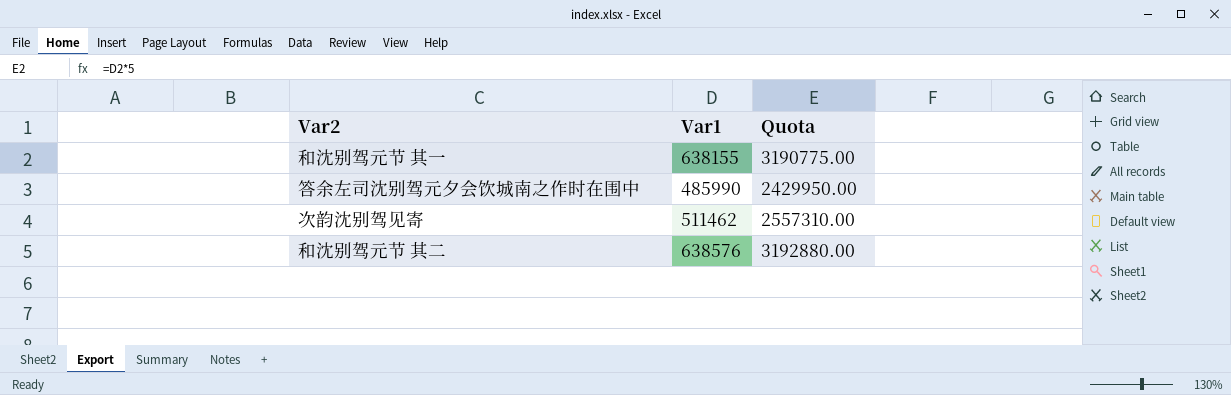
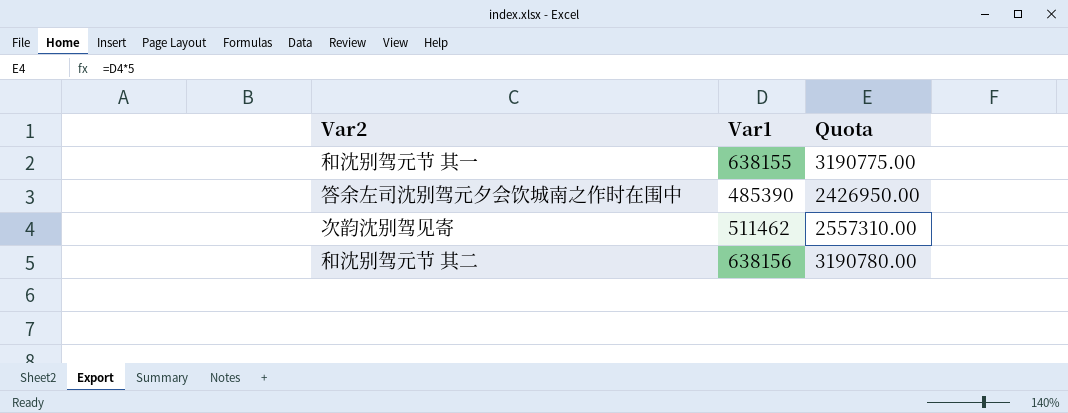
答余左司沈别驾元夕会饮城南之作时在围中 | Var1: 485990 -> 485390
答余左司沈别驾元夕会饮城南之作时在围中 | Quota: 2429950.00 -> 2426950.00
和沈别驾元节 其二 | Var1: 638576 -> 638156
和沈别驾元节 其二 | Quota: 3192880.00 -> 3190780.00

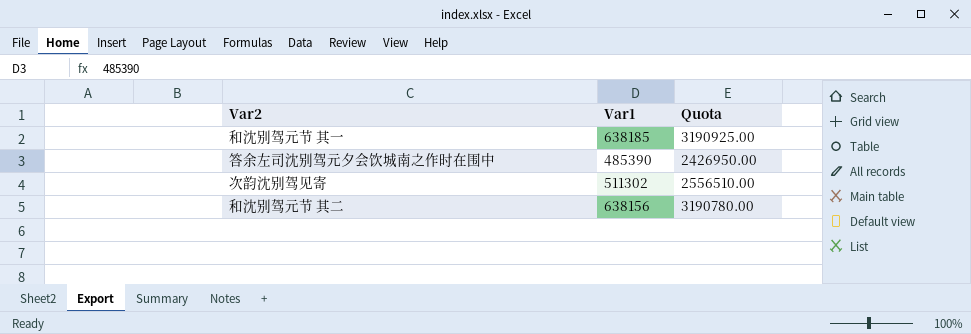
和沈别驾元节 其一 | Var1: 638155 -> 638185
和沈别驾元节 其一 | Quota: 3190775.00 -> 3190925.00
次韵沈别驾见寄 | Var1: 511462 -> 511302
次韵沈别驾见寄 | Quota: 2557310.00 -> 2556510.00

